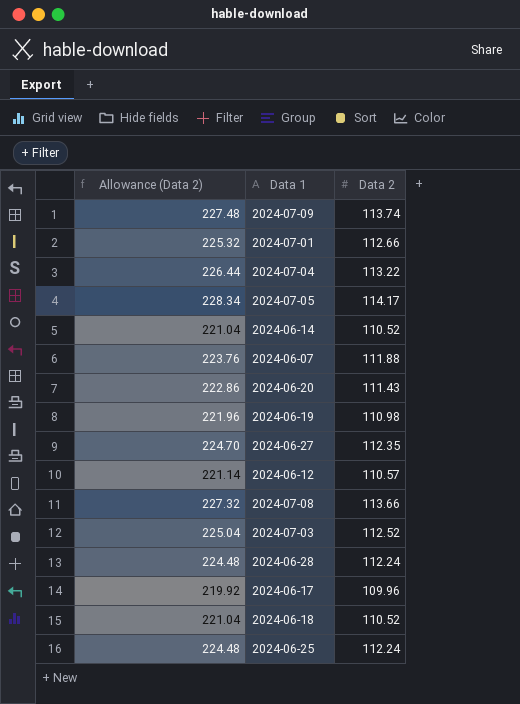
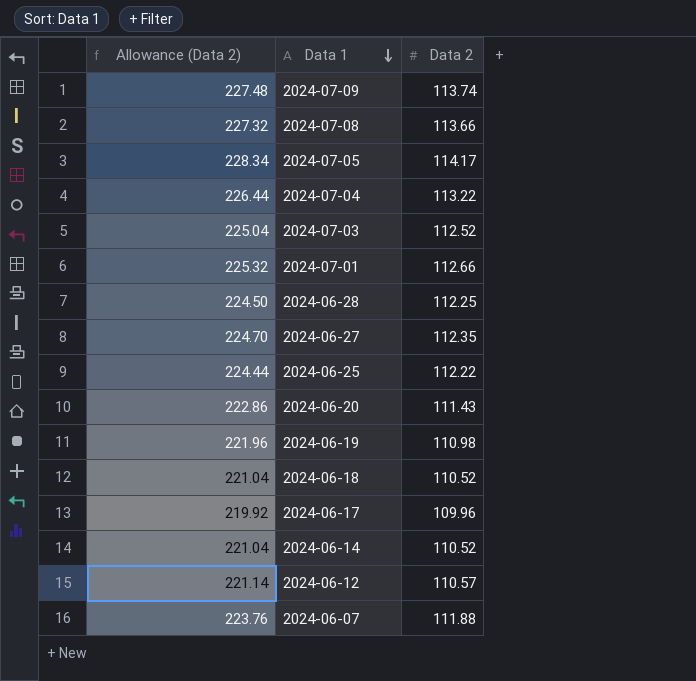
row order: none -> Data 1 descending
2024-06-28 | Allowance (Data 2): 224.48 -> 224.50
2024-06-28 | Data 2: 112.24 -> 112.25
2024-06-25 | Allowance (Data 2): 224.48 -> 224.44
2024-06-25 | Data 2: 112.24 -> 112.22

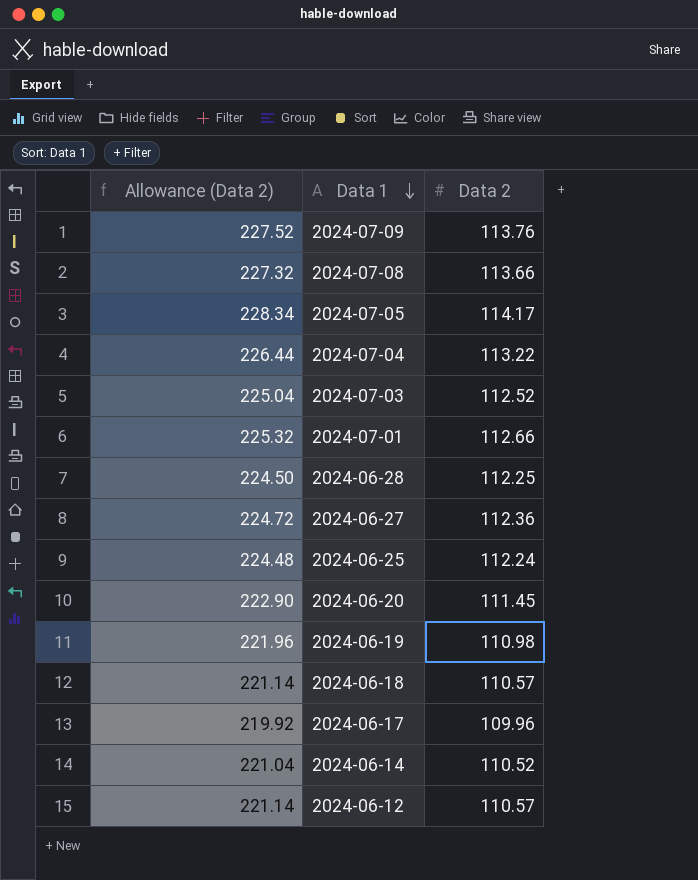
row 2024-06-07: 223.76 | 111.88 -> none
2024-07-09 | Allowance (Data 2): 227.48 -> 227.52
2024-07-09 | Data 2: 113.74 -> 113.76
2024-06-27 | Allowance (Data 2): 224.70 -> 224.72
2024-06-27 | Data 2: 112.35 -> 112.36
2024-06-25 | Allowance (Data 2): 224.44 -> 224.48
2024-06-25 | Data 2: 112.22 -> 112.24
2024-06-20 | Allowance (Data 2): 222.86 -> 222.90
2024-06-20 | Data 2: 111.43 -> 111.45
2024-06-18 | Allowance (Data 2): 221.04 -> 221.14
2024-06-18 | Data 2: 110.52 -> 110.57

